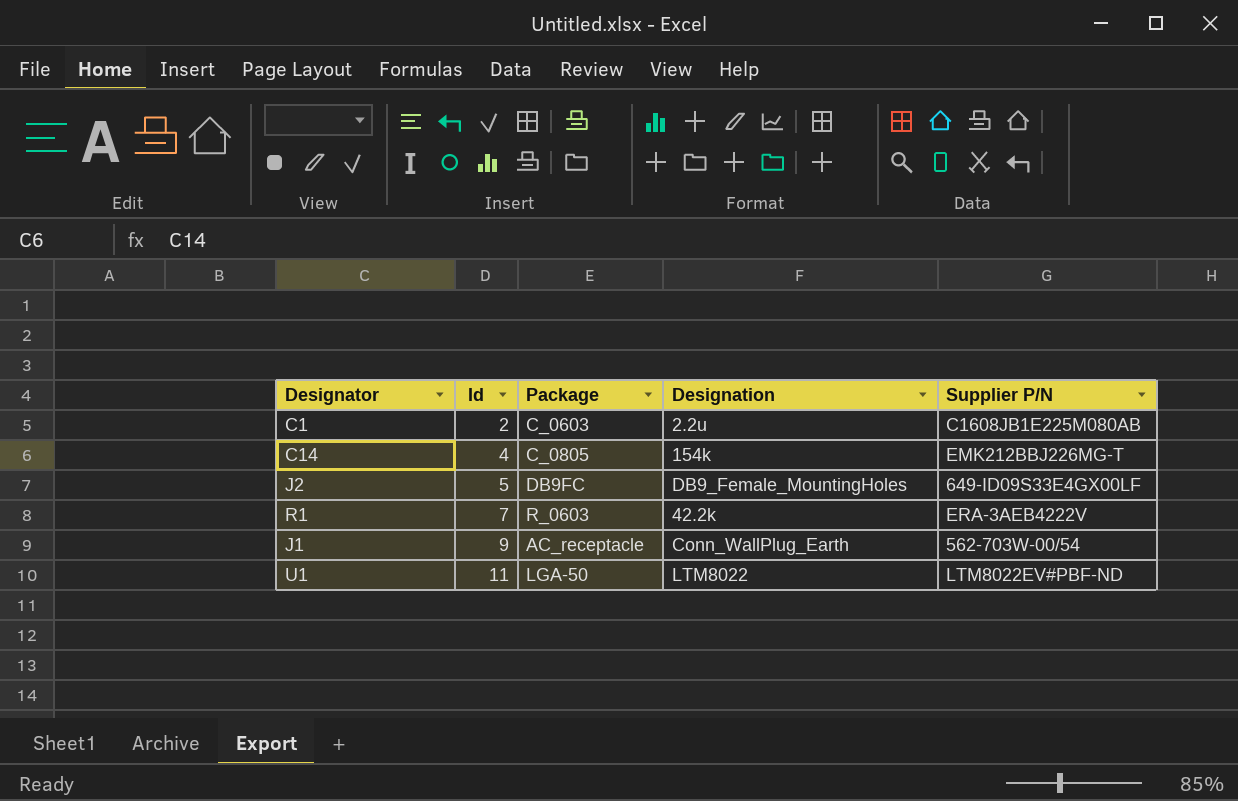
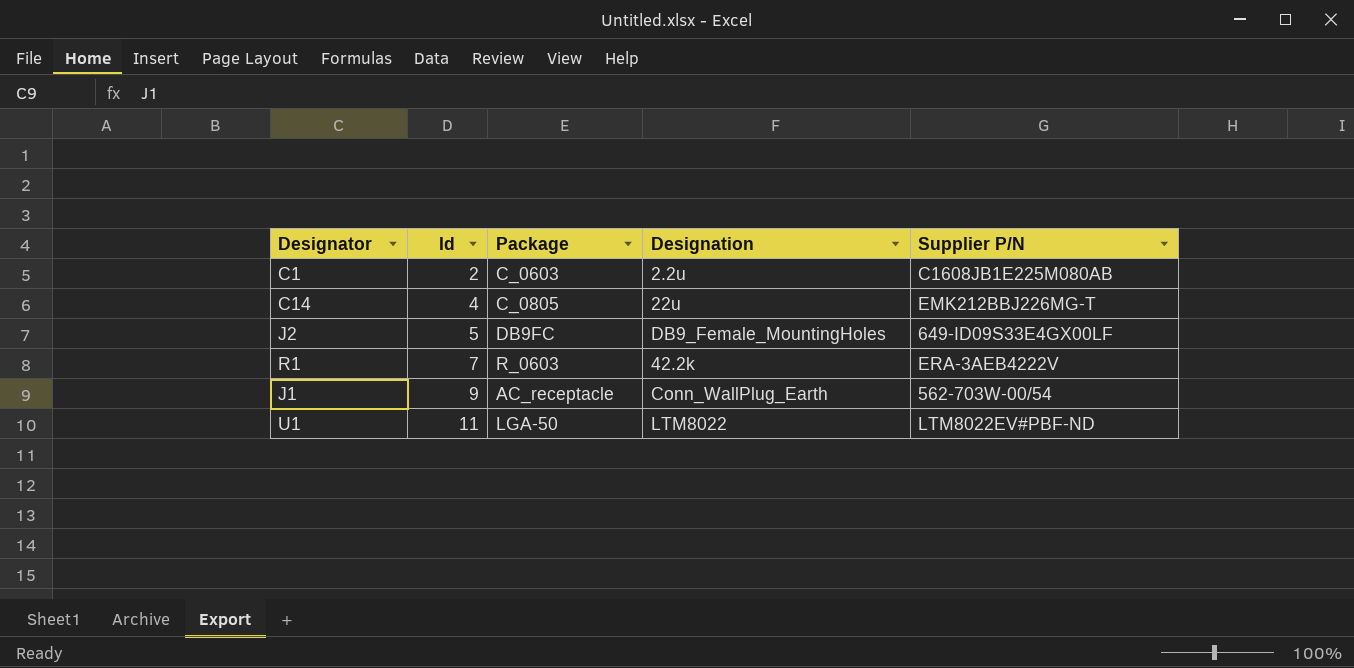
C14 | Designation: 154k -> 22u

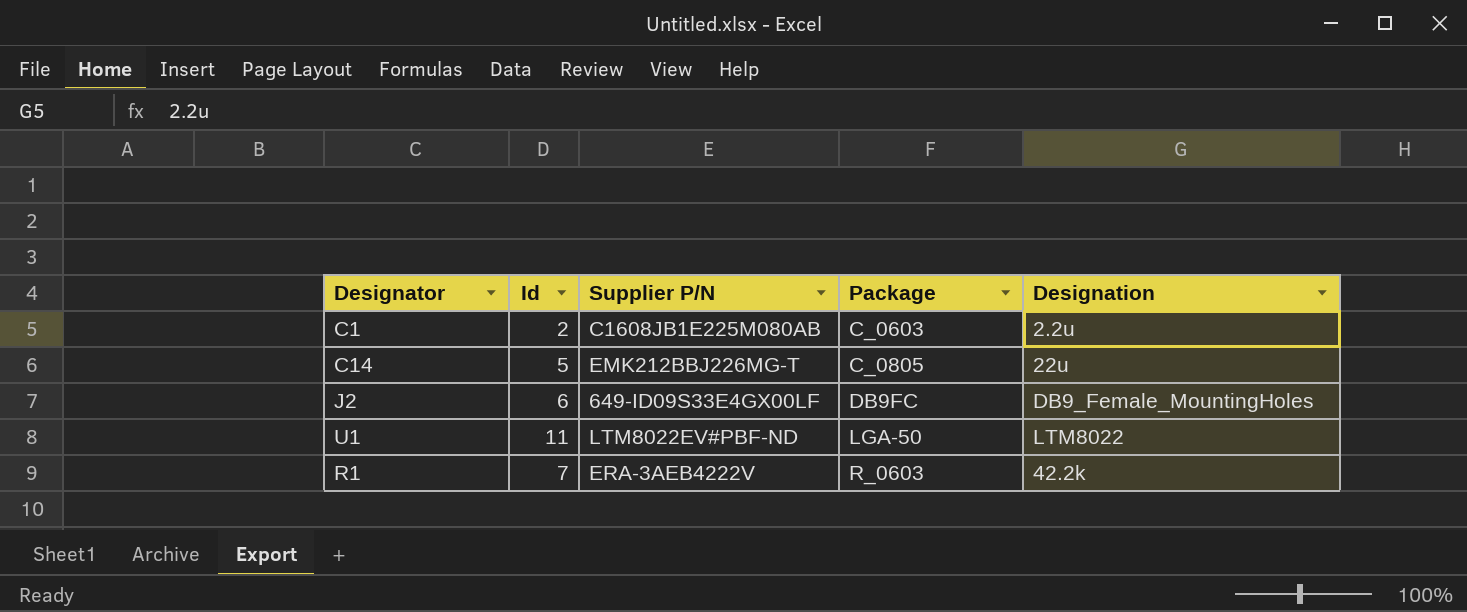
row order: Id ascending -> Package ascending
column Supplier P/N | position: 5 -> 3
row J1: 9 | AC_receptacle | Conn_WallPlug_Earth | 562-703W-00/54 -> none
C14 | Id: 4 -> 5
J2 | Id: 5 -> 6

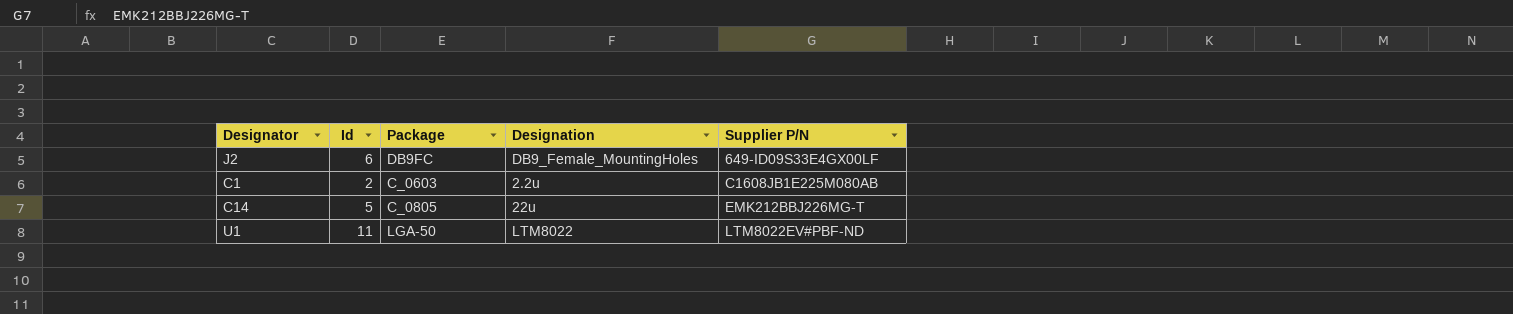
row order: Package ascending -> Supplier P/N ascending
column Supplier P/N | position: 3 -> 5
row R1: 7 | ERA-3AEB4222V | R_0603 | 42.2k -> none

